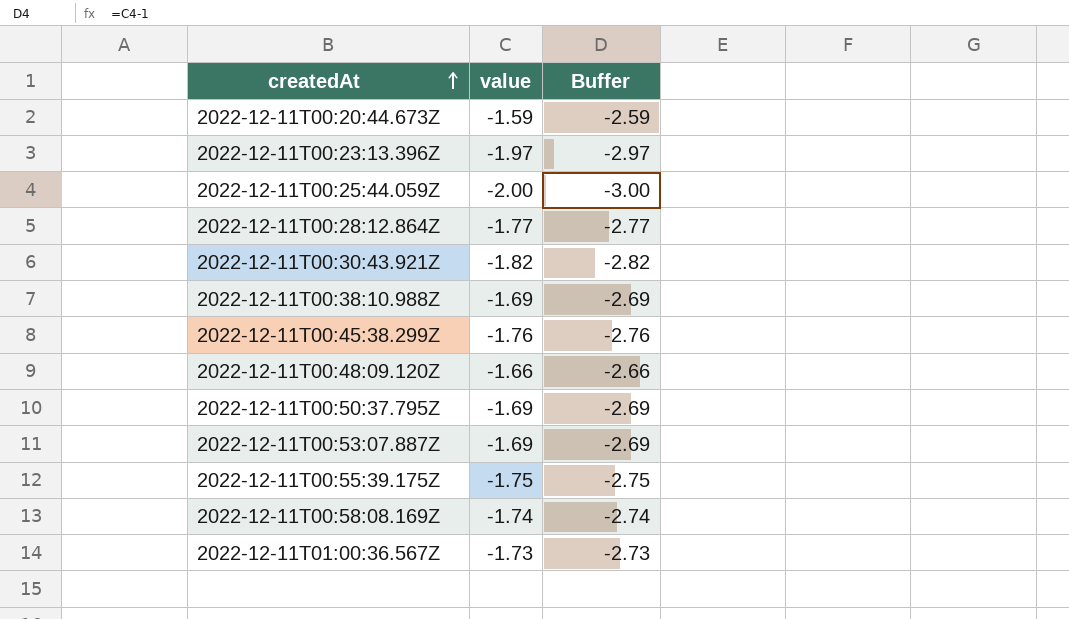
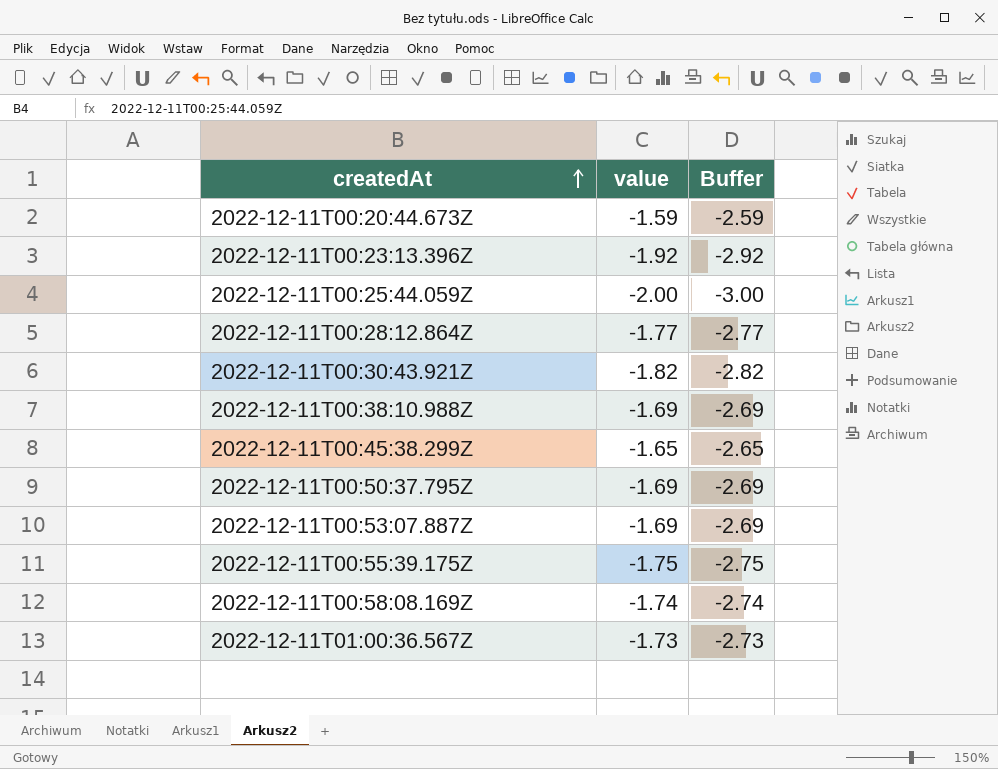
row 2022-12-11T00:48:09.120Z: -1.66 | -2.66 -> none
2022-12-11T00:23:13.396Z | value: -1.97 -> -1.92
2022-12-11T00:23:13.396Z | Buffer: -2.97 -> -2.92
2022-12-11T00:45:38.299Z | value: -1.76 -> -1.65
2022-12-11T00:45:38.299Z | Buffer: -2.76 -> -2.65

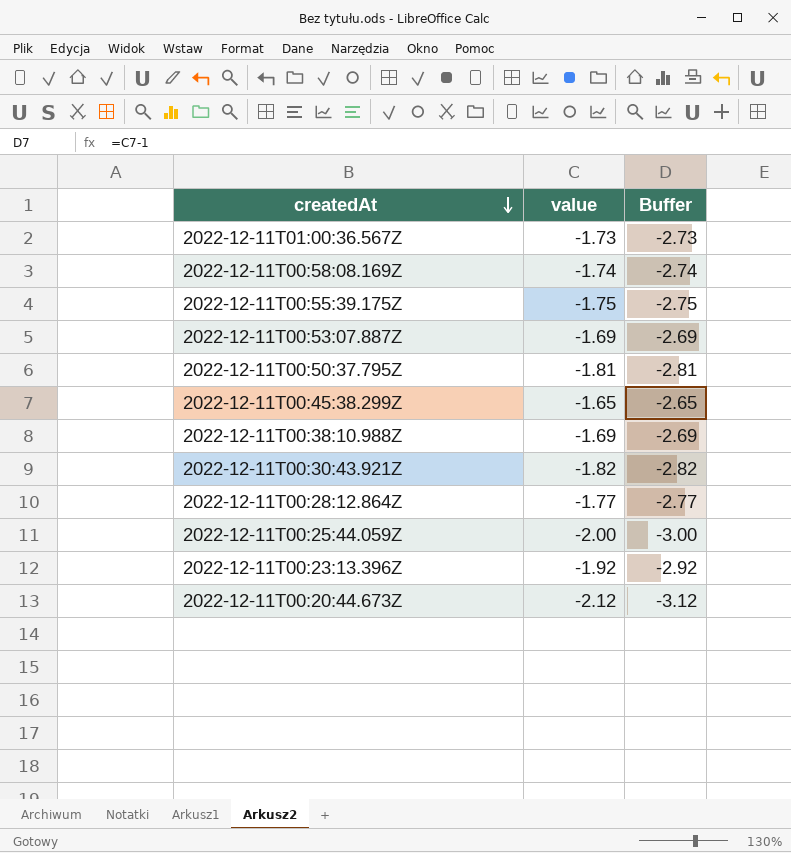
row order: createdAt ascending -> createdAt descending
2022-12-11T00:50:37.795Z | value: -1.69 -> -1.81
2022-12-11T00:50:37.795Z | Buffer: -2.69 -> -2.81
2022-12-11T00:20:44.673Z | value: -1.59 -> -2.12
2022-12-11T00:20:44.673Z | Buffer: -2.59 -> -3.12

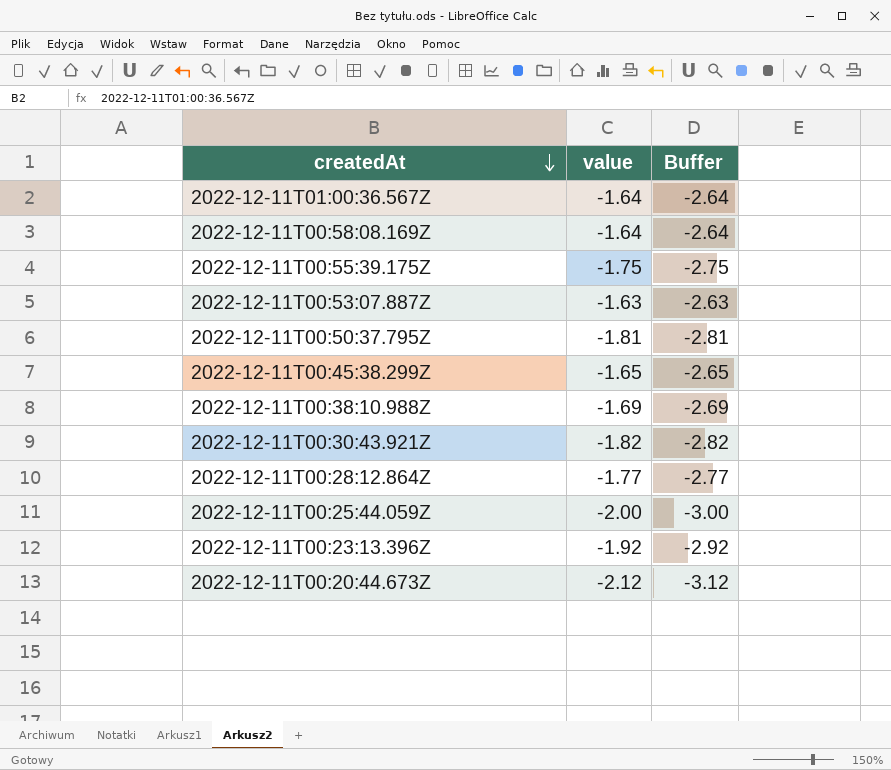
2022-12-11T01:00:36.567Z | value: -1.73 -> -1.64
2022-12-11T01:00:36.567Z | Buffer: -2.73 -> -2.64
2022-12-11T00:58:08.169Z | value: -1.74 -> -1.64
2022-12-11T00:58:08.169Z | Buffer: -2.74 -> -2.64
2022-12-11T00:53:07.887Z | value: -1.69 -> -1.63
2022-12-11T00:53:07.887Z | Buffer: -2.69 -> -2.63

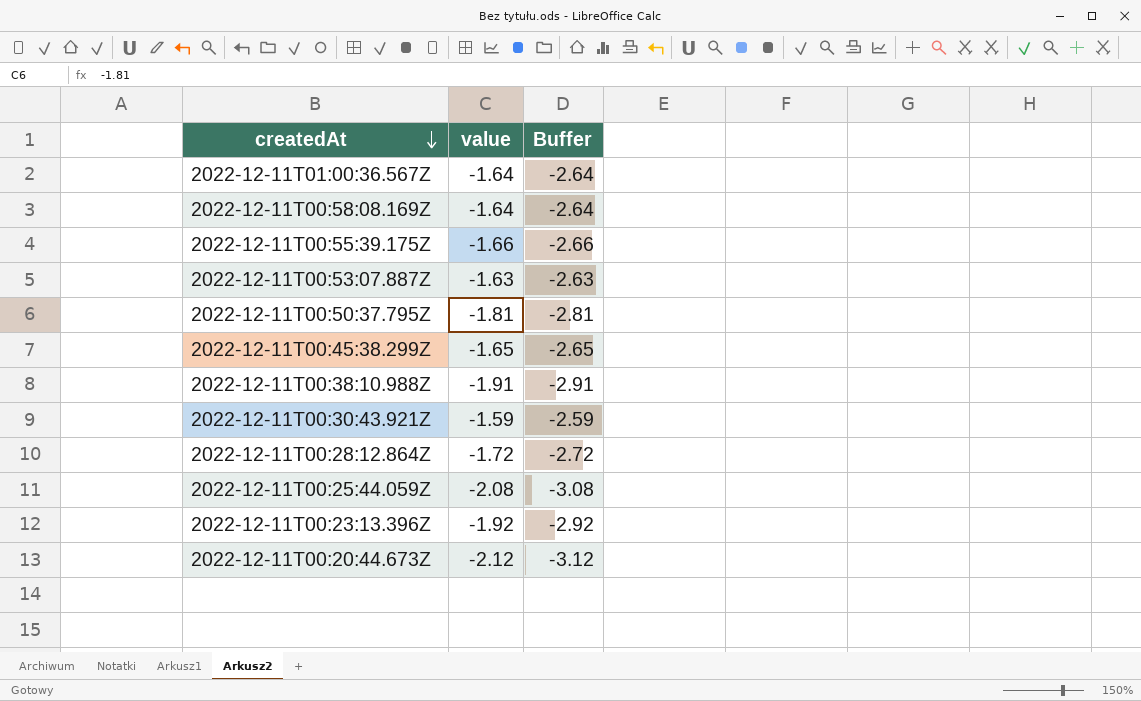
2022-12-11T00:55:39.175Z | value: -1.75 -> -1.66
2022-12-11T00:55:39.175Z | Buffer: -2.75 -> -2.66
2022-12-11T00:38:10.988Z | value: -1.69 -> -1.91
2022-12-11T00:38:10.988Z | Buffer: -2.69 -> -2.91
2022-12-11T00:30:43.921Z | value: -1.82 -> -1.59
2022-12-11T00:30:43.921Z | Buffer: -2.82 -> -2.59
2022-12-11T00:28:12.864Z | value: -1.77 -> -1.72
2022-12-11T00:28:12.864Z | Buffer: -2.77 -> -2.72
2022-12-11T00:25:44.059Z | value: -2.00 -> -2.08
2022-12-11T00:25:44.059Z | Buffer: -3.00 -> -3.08

